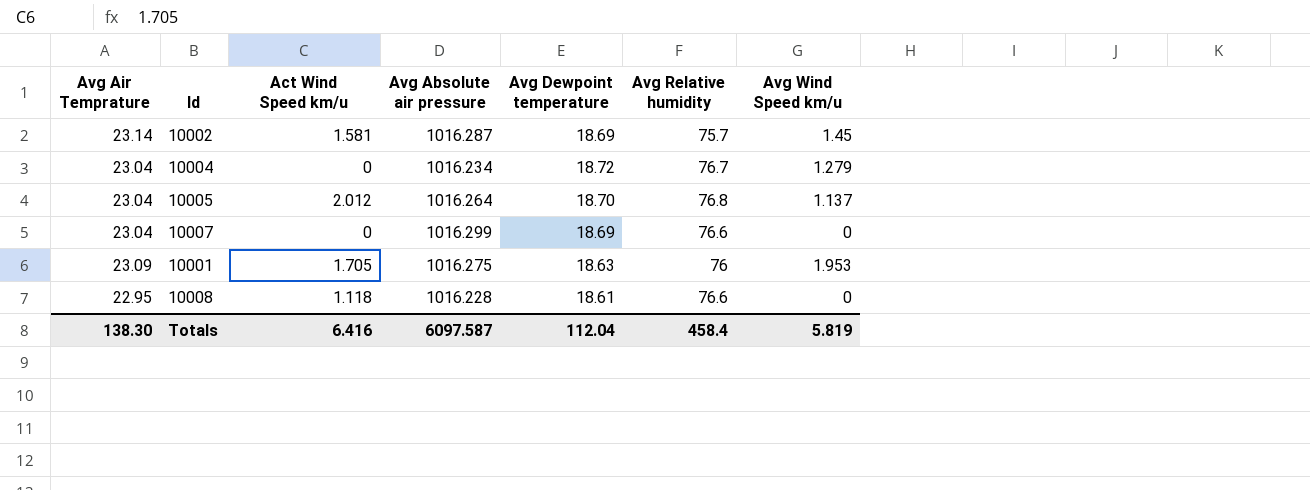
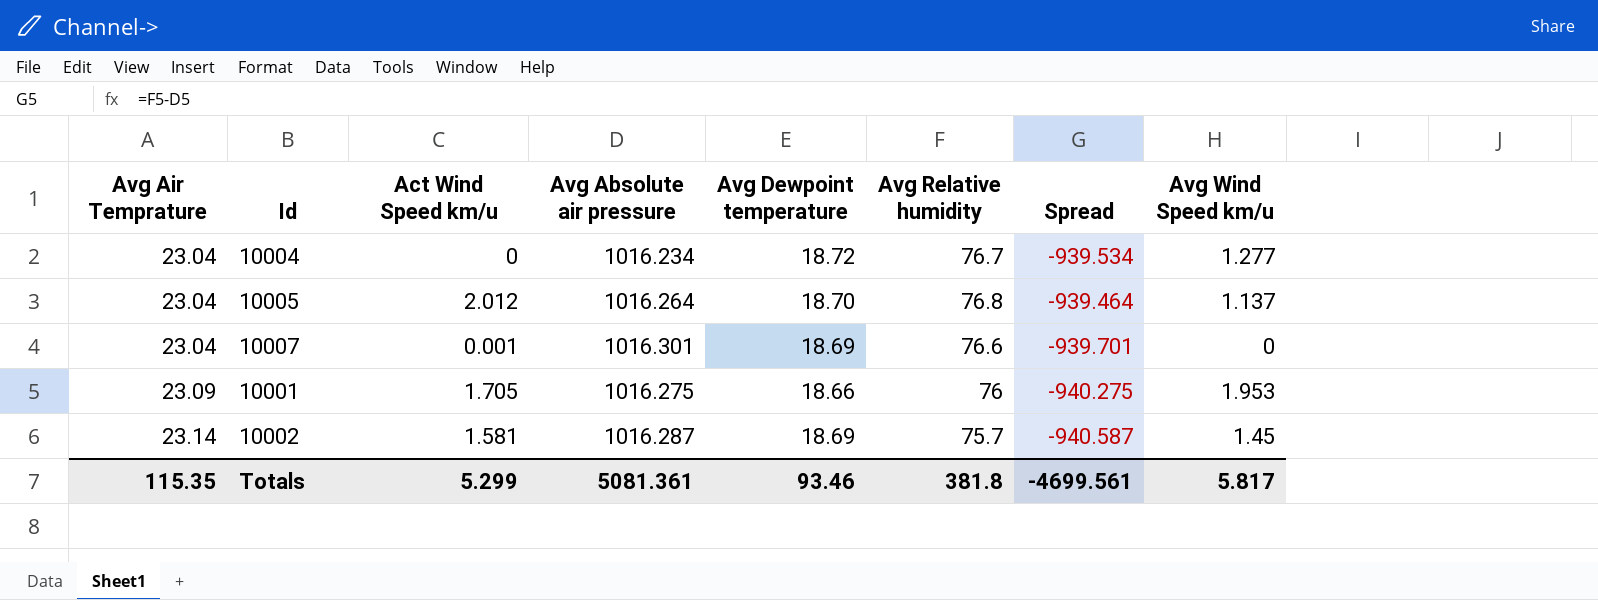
row order: none -> Avg Air Temprature ascending
column Spread | formula: none -> [Avg Relative humidity] - [Avg Absolute air pressure]
row 10008: 22.95 | 1.118 | 1016.228 | 18.61 | 76.6 | 0 -> none
10004 | Avg Wind Speed km/u: 1.279 -> 1.277
10007 | Act Wind Speed km/u: 0 -> 0.001
10007 | Avg Absolute air pressure: 1016.299 -> 1016.301
10001 | Avg Dewpoint temperature: 18.63 -> 18.66
Totals | Avg Air Temprature: 138.30 -> 115.35
Totals | Act Wind Speed km/u: 6.416 -> 5.299
Totals | Avg Absolute air pressure: 6097.587 -> 5081.361
Totals | Avg Dewpoint temperature: 112.04 -> 93.46
Totals | Avg Relative humidity: 458.4 -> 381.8
Totals | Avg Wind Speed km/u: 5.819 -> 5.817

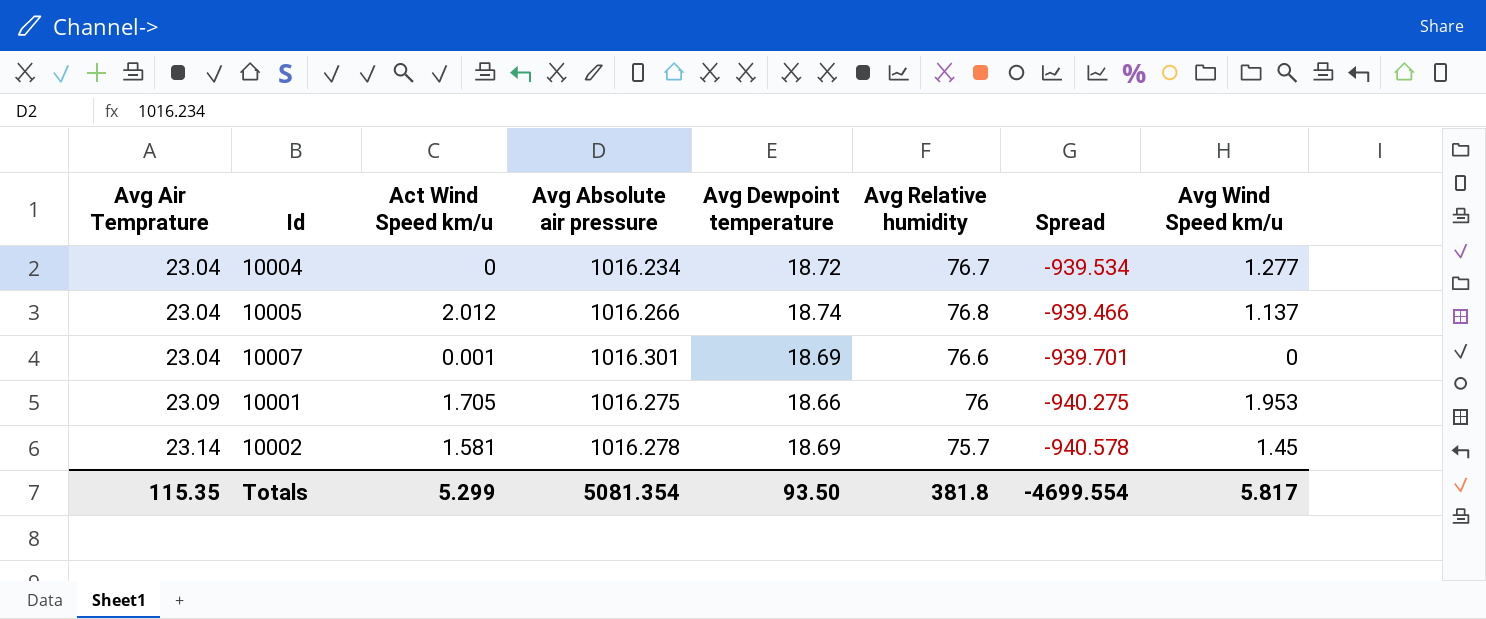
10005 | Avg Absolute air pressure: 1016.264 -> 1016.266
10005 | Avg Dewpoint temperature: 18.70 -> 18.74
10005 | Spread: -939.464 -> -939.466
10002 | Avg Absolute air pressure: 1016.287 -> 1016.278
10002 | Spread: -940.587 -> -940.578
Totals | Avg Absolute air pressure: 5081.361 -> 5081.354
Totals | Avg Dewpoint temperature: 93.46 -> 93.50
Totals | Spread: -4699.561 -> -4699.554

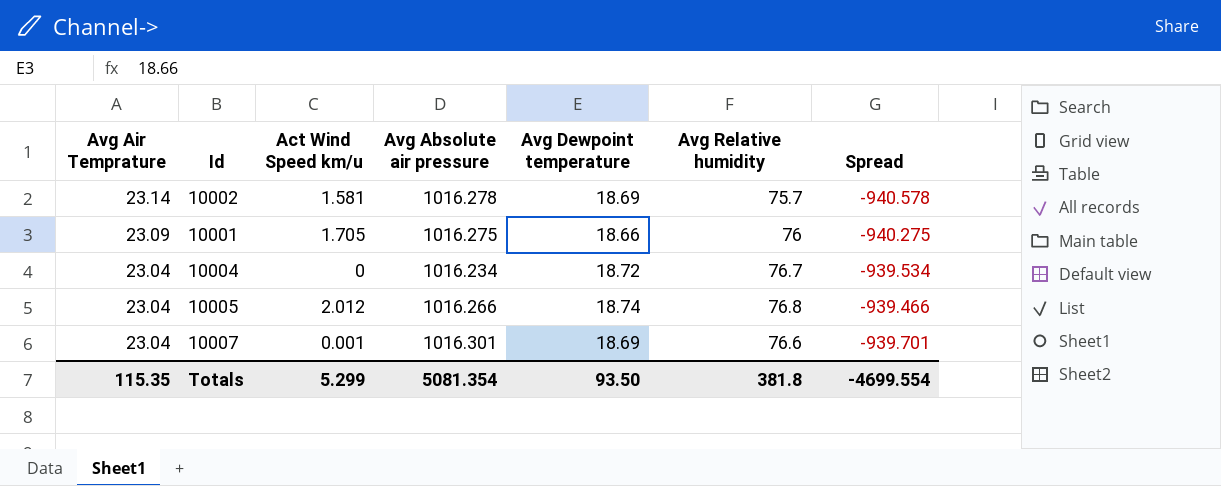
row order: Avg Air Temprature ascending -> Avg Air Temprature descending
column Avg Wind Speed km/u | position: 8 -> none

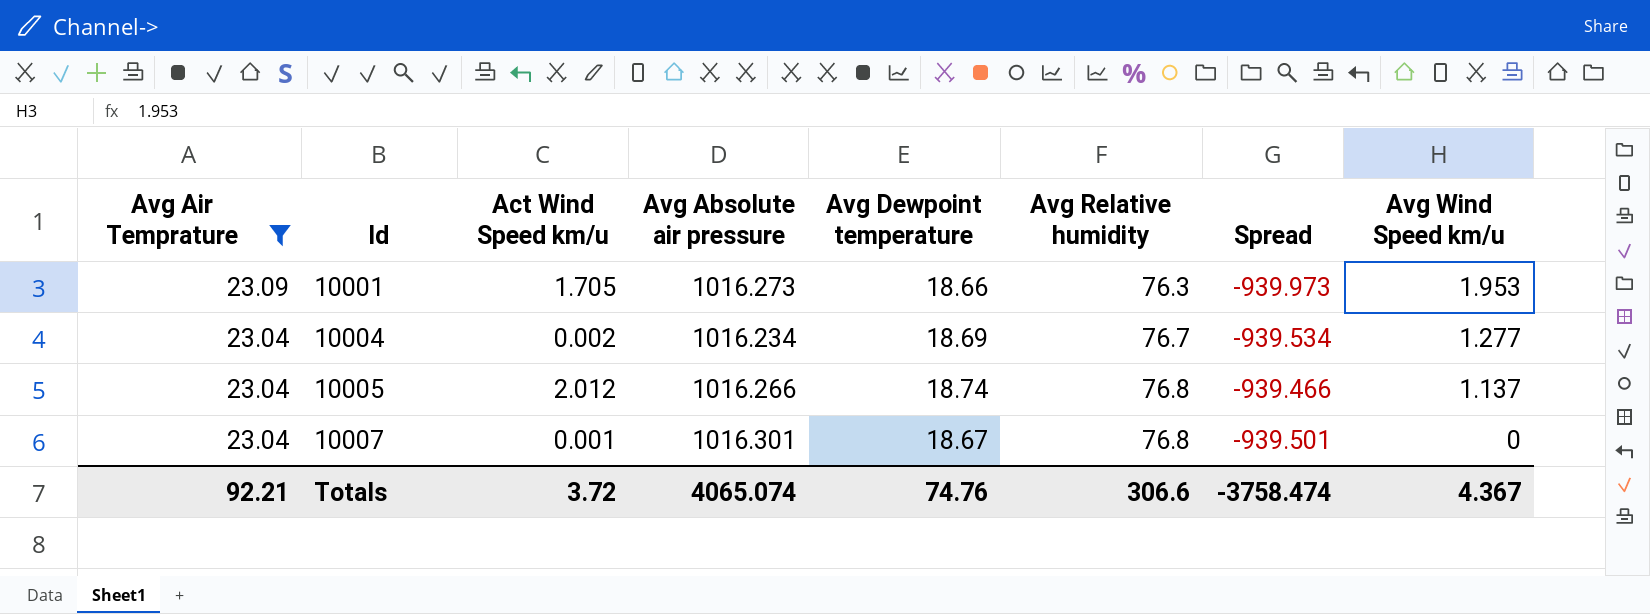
filter: none -> Avg Air Temprature != 23.14
column Avg Wind Speed km/u | position: none -> 8
10001 | Avg Absolute air pressure: 1016.275 -> 1016.273
10001 | Avg Relative humidity: 76 -> 76.3
10001 | Spread: -940.275 -> -939.973
10004 | Act Wind Speed km/u: 0 -> 0.002
10004 | Avg Dewpoint temperature: 18.72 -> 18.69
10007 | Avg Dewpoint temperature: 18.69 -> 18.67
10007 | Avg Relative humidity: 76.6 -> 76.8
10007 | Spread: -939.701 -> -939.501
Totals | Avg Air Temprature: 115.35 -> 92.21
Totals | Act Wind Speed km/u: 5.299 -> 3.72
Totals | Avg Absolute air pressure: 5081.354 -> 4065.074
Totals | Avg Dewpoint temperature: 93.50 -> 74.76
Totals | Avg Relative humidity: 381.8 -> 306.6
Totals | Spread: -4699.554 -> -3758.474

